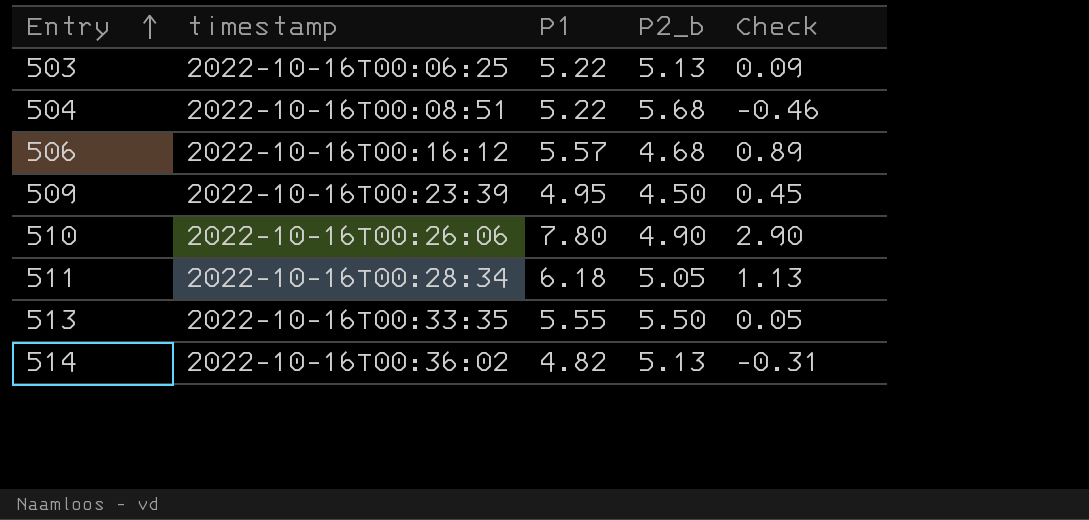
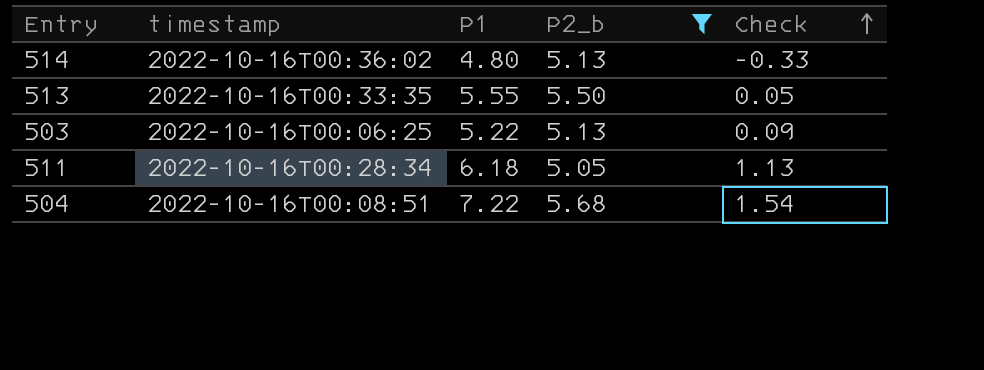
filter: none -> P2_b >= 5.05
row order: Entry ascending -> Check ascending
514 | P1: 4.82 -> 4.80
514 | Check: -0.31 -> -0.33
504 | P1: 5.22 -> 7.22
504 | Check: -0.46 -> 1.54

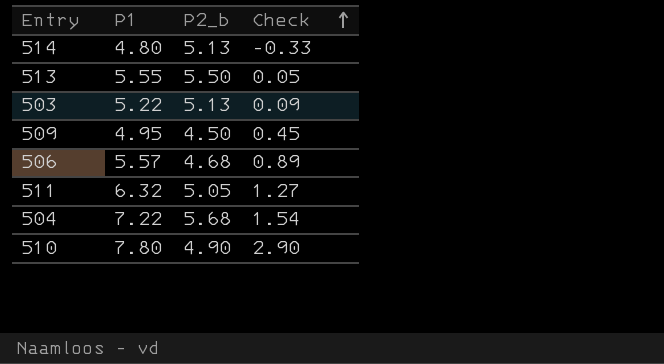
filter: P2_b >= 5.05 -> none
column timestamp | position: 2 -> none
511 | P1: 6.18 -> 6.32
511 | Check: 1.13 -> 1.27

